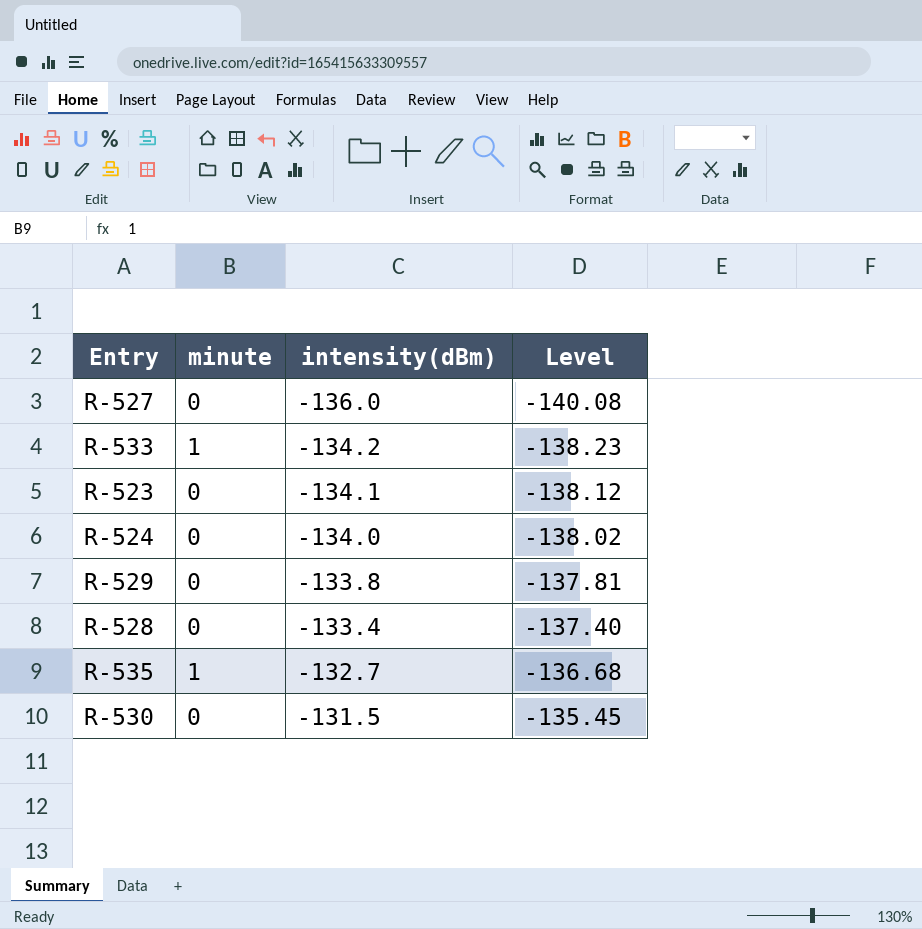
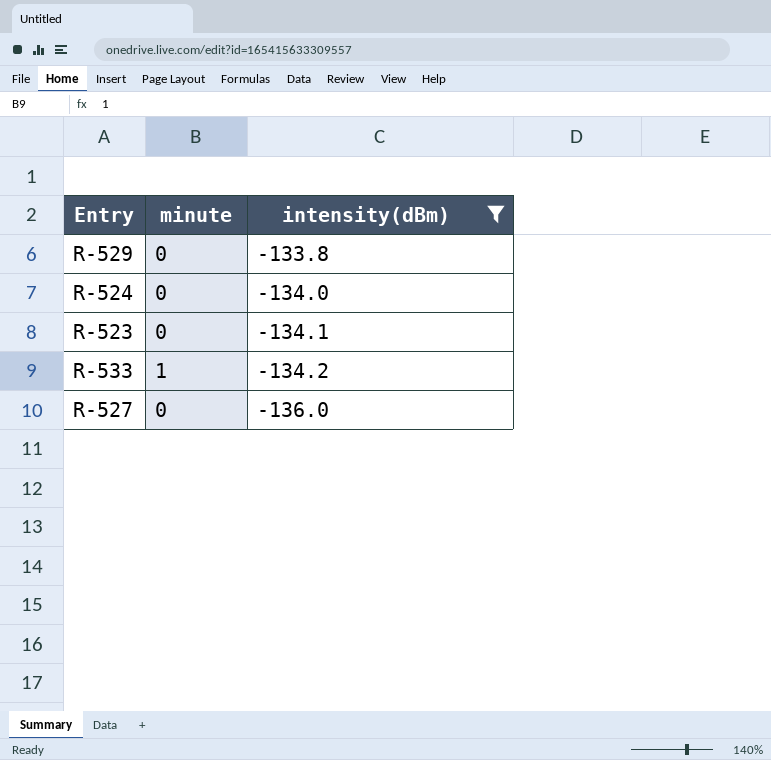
filter: none -> intensity(dBm) <= -133.8
row order: intensity(dBm) ascending -> intensity(dBm) descending
column Level | formula: [intensity(dBm)] * 1.03 -> none

